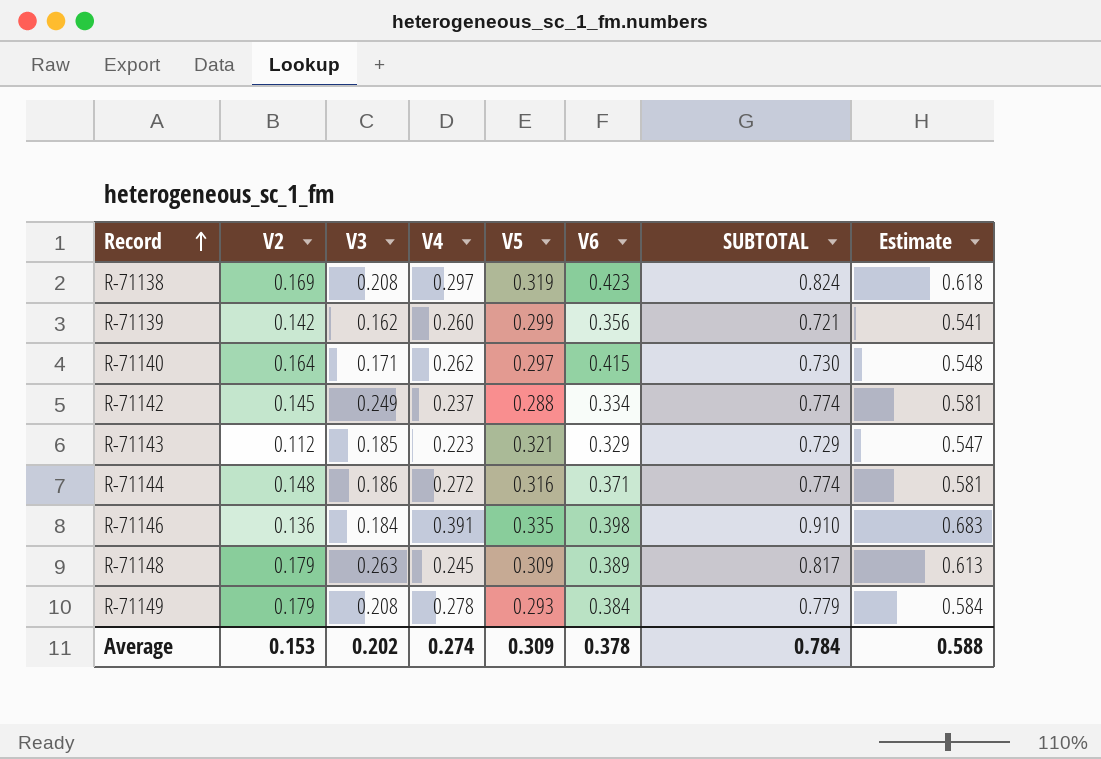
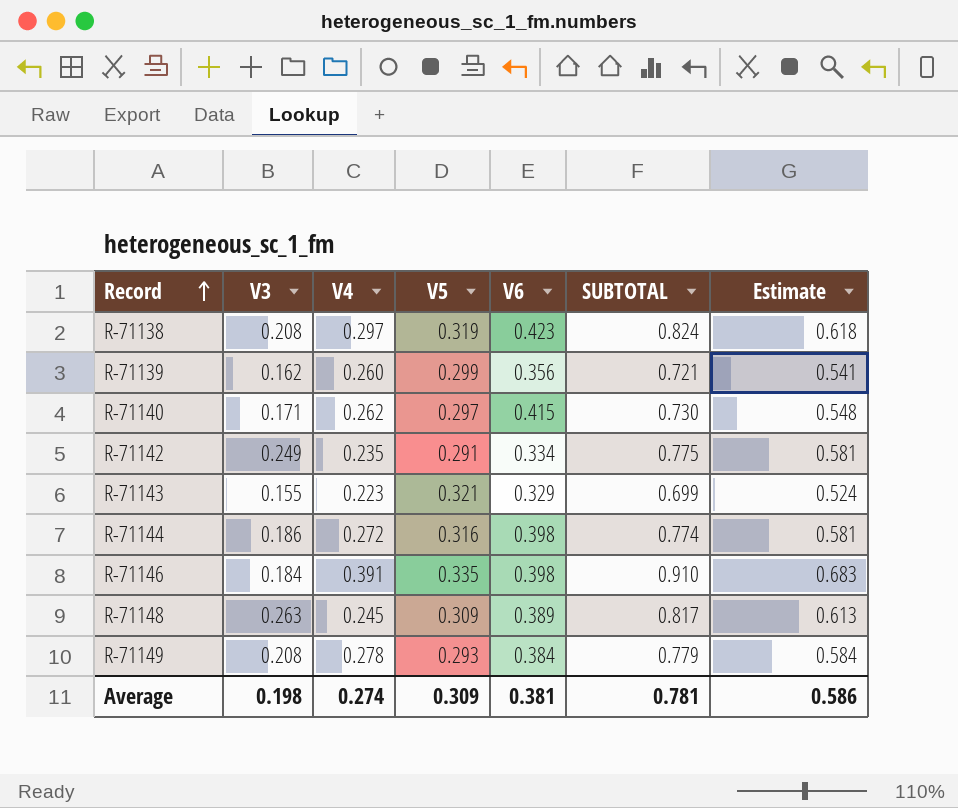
column V2 | position: 2 -> none
R-71142 | V4: 0.237 -> 0.235
R-71142 | V5: 0.288 -> 0.291
R-71142 | SUBTOTAL: 0.774 -> 0.775
R-71143 | V3: 0.185 -> 0.155
R-71143 | SUBTOTAL: 0.729 -> 0.699
R-71143 | Estimate: 0.547 -> 0.524
R-71144 | V6: 0.371 -> 0.398
Average | V3: 0.202 -> 0.198
Average | V6: 0.378 -> 0.381
Average | SUBTOTAL: 0.784 -> 0.781
Average | Estimate: 0.588 -> 0.586

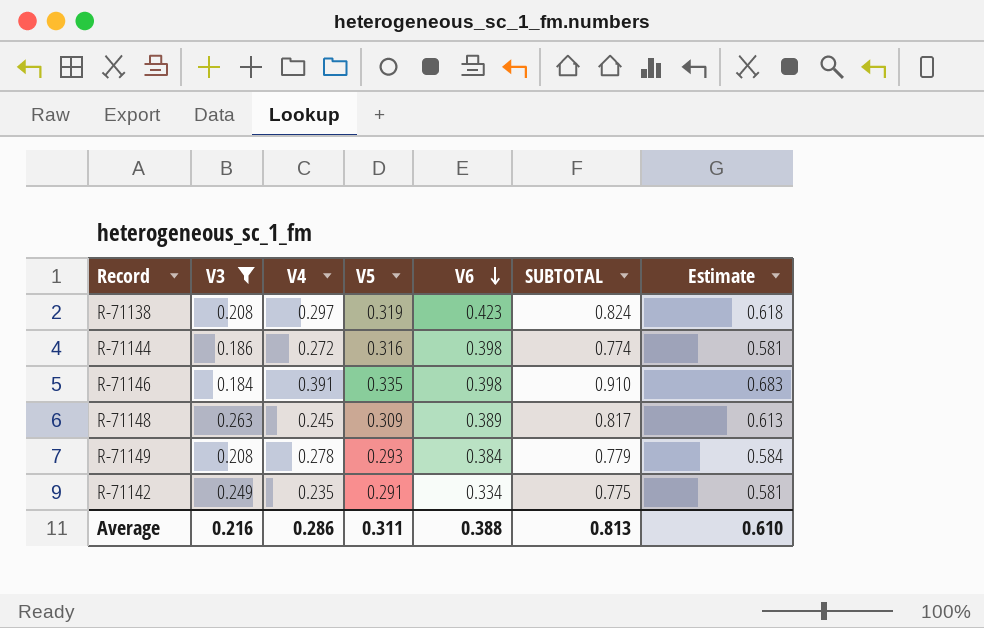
filter: none -> V3 >= 0.184
row order: Record ascending -> V6 descending
Average | V3: 0.198 -> 0.216
Average | V4: 0.274 -> 0.286
Average | V5: 0.309 -> 0.311
Average | V6: 0.381 -> 0.388
Average | SUBTOTAL: 0.781 -> 0.813
Average | Estimate: 0.586 -> 0.610

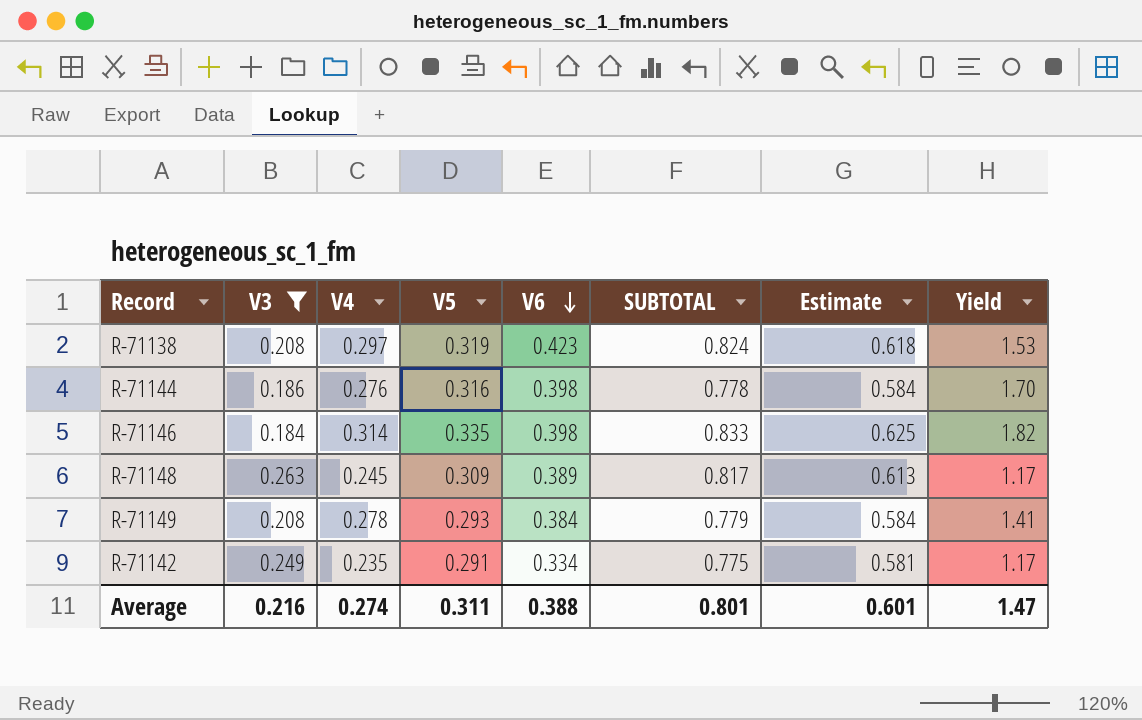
column Yield | formula: none -> [V5] / [V3]
R-71144 | V4: 0.272 -> 0.276
R-71144 | SUBTOTAL: 0.774 -> 0.778
R-71144 | Estimate: 0.581 -> 0.584
R-71146 | V4: 0.391 -> 0.314
R-71146 | SUBTOTAL: 0.910 -> 0.833
R-71146 | Estimate: 0.683 -> 0.625
Average | V4: 0.286 -> 0.274
Average | SUBTOTAL: 0.813 -> 0.801
Average | Estimate: 0.610 -> 0.601

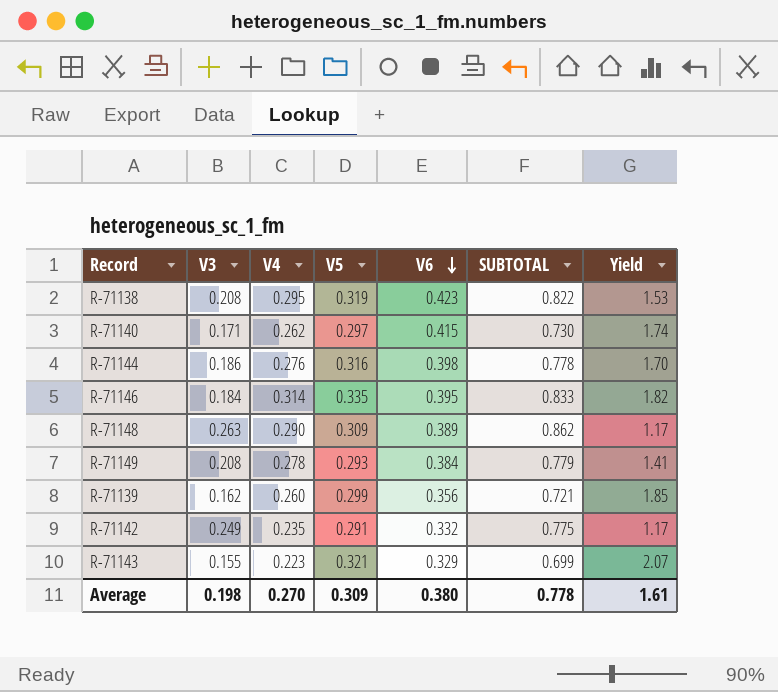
filter: V3 >= 0.184 -> none
column Estimate | formula: [SUBTOTAL] * 0.75 -> none
R-71138 | V4: 0.297 -> 0.295
R-71138 | SUBTOTAL: 0.824 -> 0.822
R-71146 | V6: 0.398 -> 0.395
R-71148 | V4: 0.245 -> 0.290
R-71148 | SUBTOTAL: 0.817 -> 0.862
R-71142 | V6: 0.334 -> 0.332
Average | V3: 0.216 -> 0.198
Average | V4: 0.274 -> 0.270
Average | V5: 0.311 -> 0.309
Average | V6: 0.388 -> 0.380
Average | SUBTOTAL: 0.801 -> 0.778
Average | Yield: 1.47 -> 1.61

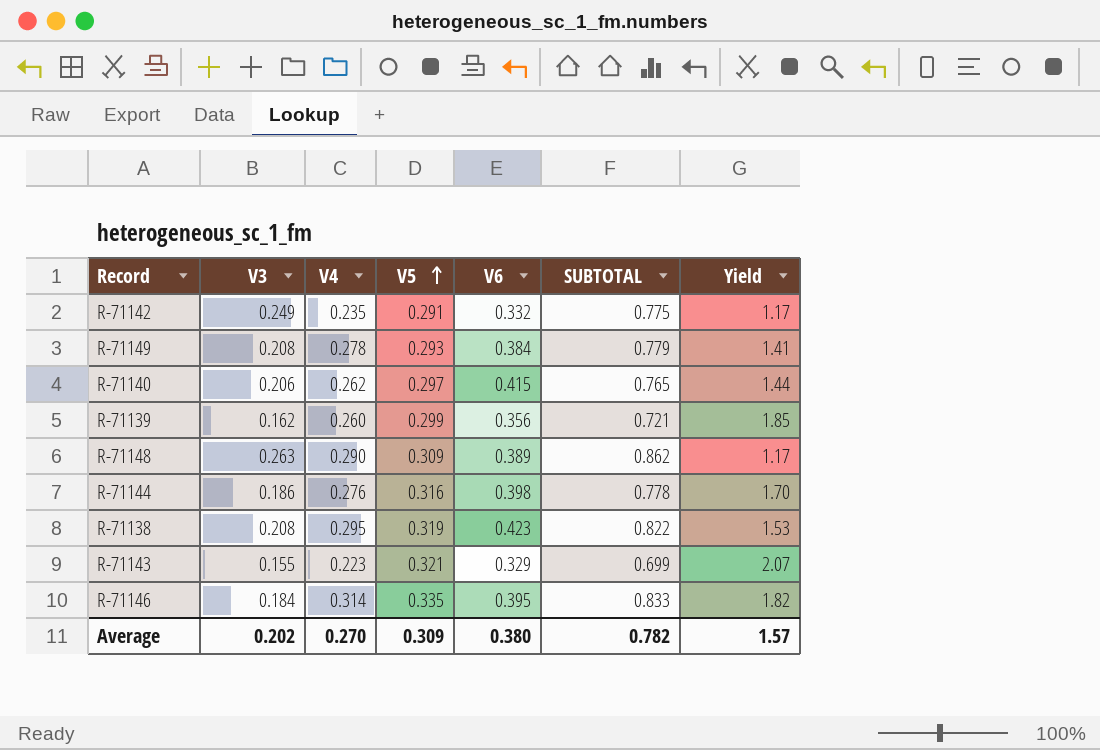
row order: V6 descending -> V5 ascending
R-71140 | V3: 0.171 -> 0.206
R-71140 | SUBTOTAL: 0.730 -> 0.765
R-71140 | Yield: 1.74 -> 1.44
Average | V3: 0.198 -> 0.202
Average | SUBTOTAL: 0.778 -> 0.782
Average | Yield: 1.61 -> 1.57

